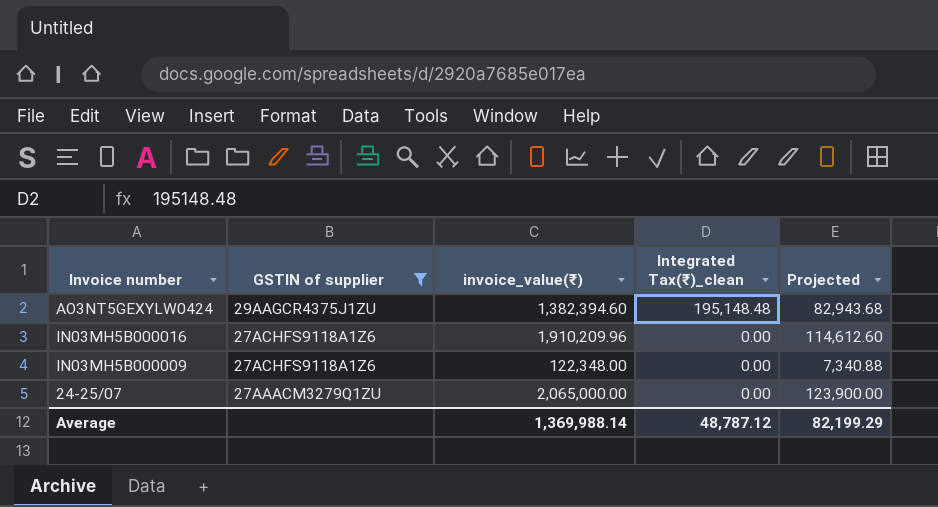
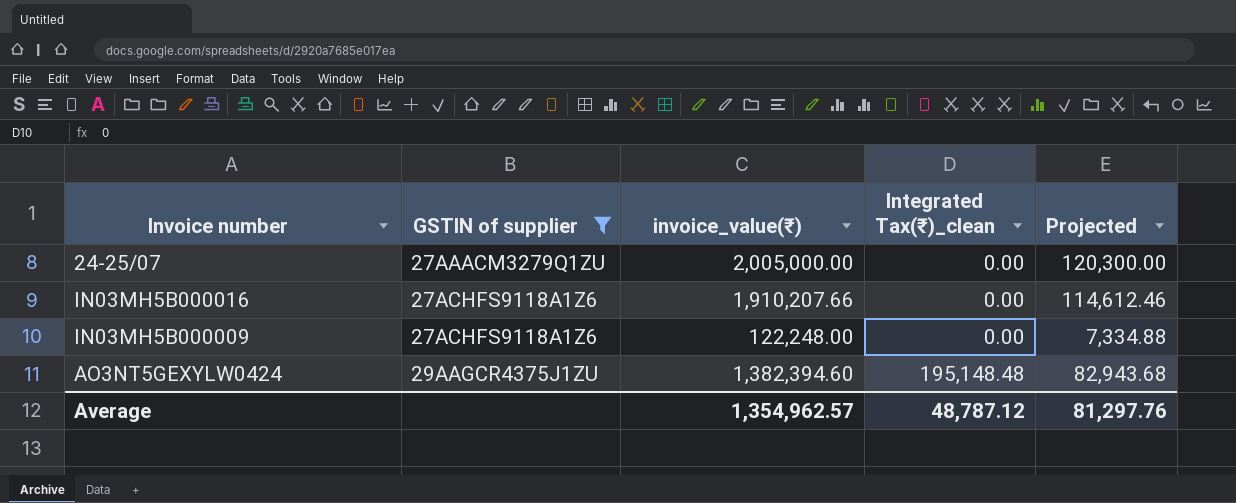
row order: GSTIN of supplier descending -> GSTIN of supplier ascending
24-25/07 | invoice_value(₹): 2,065,000.00 -> 2,005,000.00
24-25/07 | Projected: 123,900.00 -> 120,300.00
IN03MH5B000016 | invoice_value(₹): 1,910,209.96 -> 1,910,207.66
IN03MH5B000016 | Projected: 114,612.60 -> 114,612.46
IN03MH5B000009 | invoice_value(₹): 122,348.00 -> 122,248.00
IN03MH5B000009 | Projected: 7,340.88 -> 7,334.88
Average | invoice_value(₹): 1,369,988.14 -> 1,354,962.57
Average | Projected: 82,199.29 -> 81,297.76

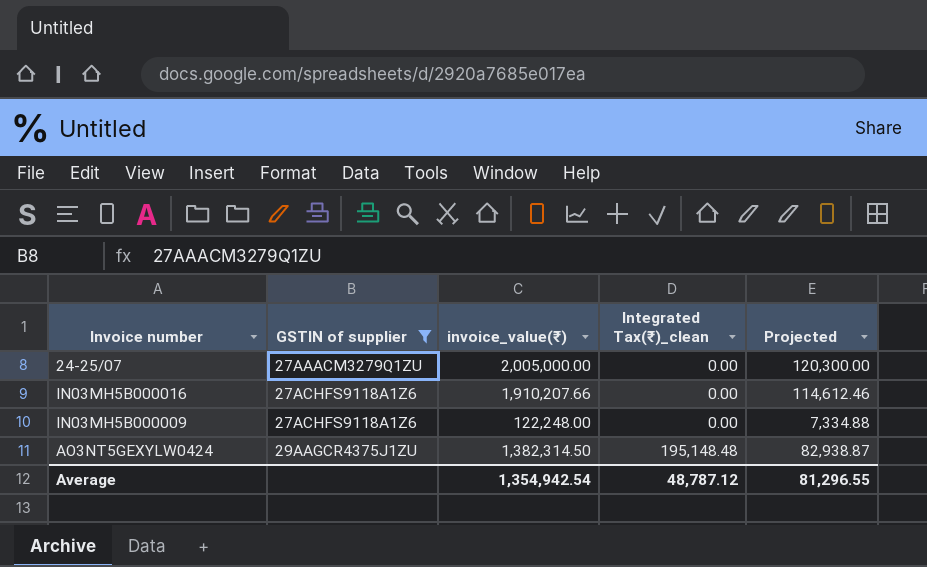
AO3NT5GEXYLW0424 | invoice_value(₹): 1,382,394.60 -> 1,382,314.50
AO3NT5GEXYLW0424 | Projected: 82,943.68 -> 82,938.87
Average | invoice_value(₹): 1,354,962.57 -> 1,354,942.54
Average | Projected: 81,297.76 -> 81,296.55

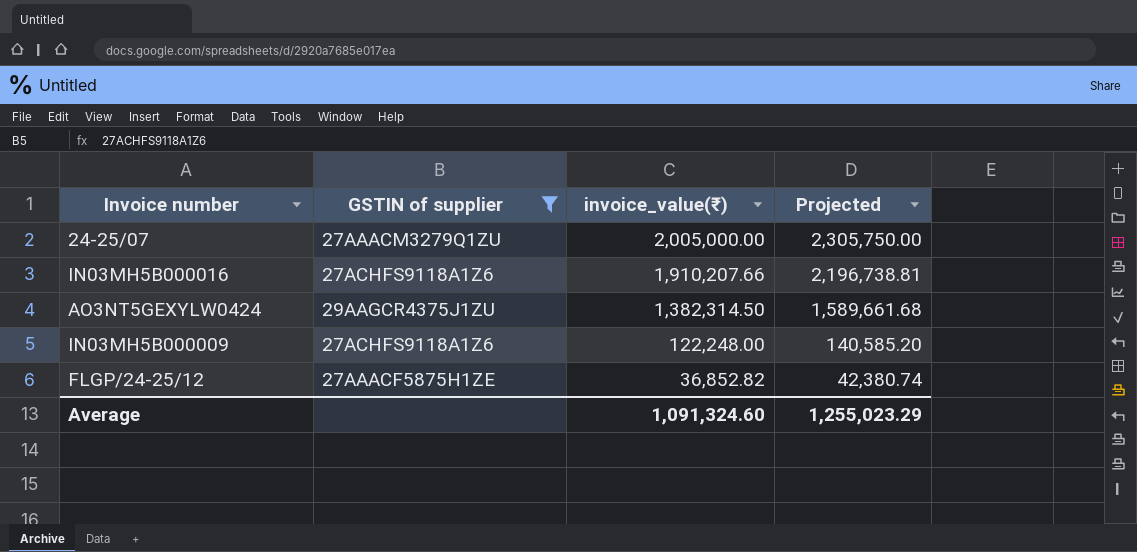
row order: GSTIN of supplier ascending -> invoice_value(₹) descending
column Integrated Tax(₹)_clean | position: 4 -> none
column Projected | formula: [invoice_value(₹)] * 0.06 -> [invoice_value(₹)] * 1.15
row FLGP/24-25/12: none -> 27AAACF5875H1ZE | 36,852.82 | 42,380.74
Average | invoice_value(₹): 1,354,942.54 -> 1,091,324.60
Average | Projected: 81,296.55 -> 1,255,023.29

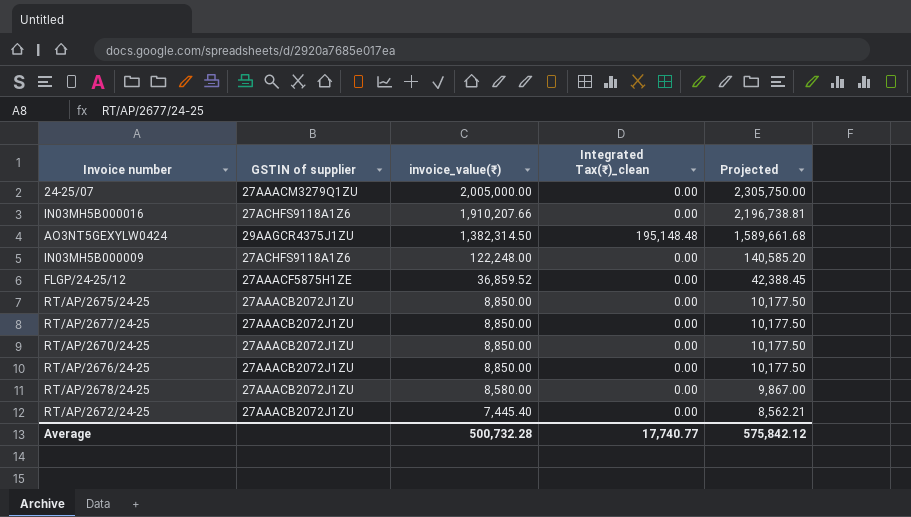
filter: GSTIN of supplier != 27AAACB2072J1ZU -> none
column Integrated Tax(₹)_clean | position: none -> 4
FLGP/24-25/12 | invoice_value(₹): 36,852.82 -> 36,859.52
FLGP/24-25/12 | Projected: 42,380.74 -> 42,388.45
Average | invoice_value(₹): 1,091,324.60 -> 500,732.28
Average | Projected: 1,255,023.29 -> 575,842.12

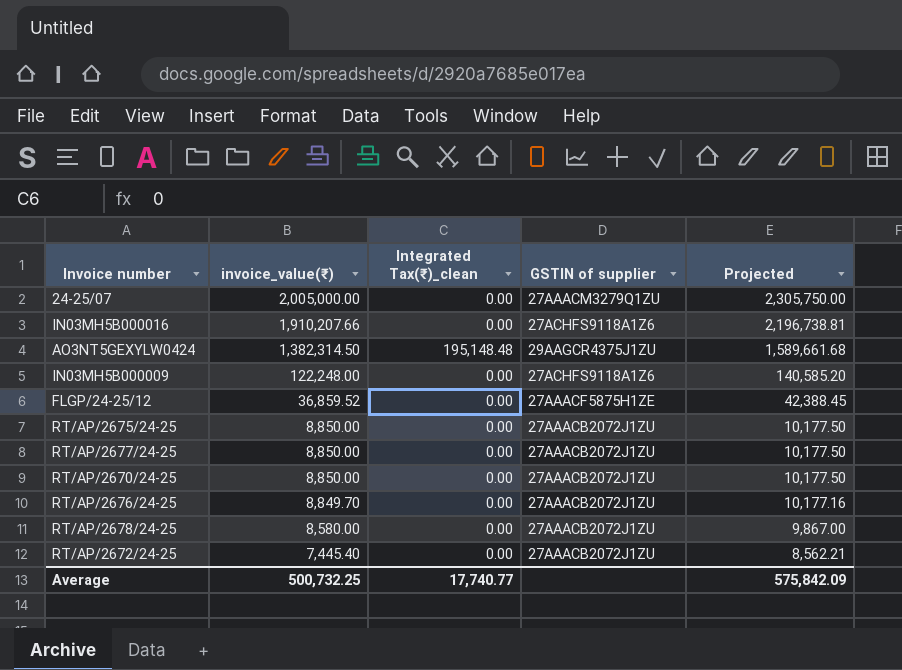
column GSTIN of supplier | position: 2 -> 4
RT/AP/2676/24-25 | invoice_value(₹): 8,850.00 -> 8,849.70
RT/AP/2676/24-25 | Projected: 10,177.50 -> 10,177.16
Average | invoice_value(₹): 500,732.28 -> 500,732.25
Average | Projected: 575,842.12 -> 575,842.09

